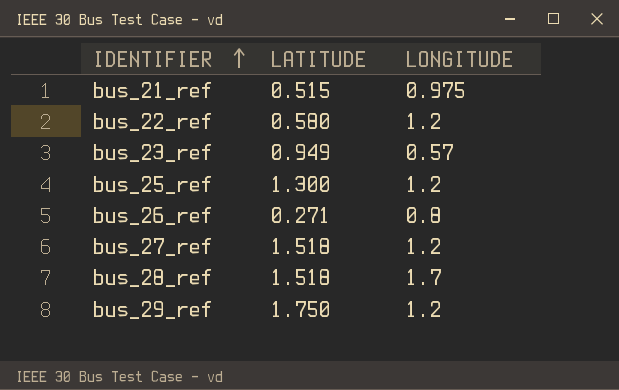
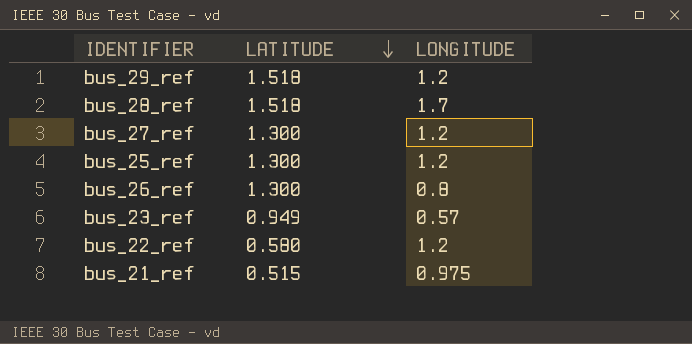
row order: IDENTIFIER ascending -> LATITUDE descending
bus_29_ref | LATITUDE: 1.750 -> 1.518
bus_27_ref | LATITUDE: 1.518 -> 1.300
bus_26_ref | LATITUDE: 0.271 -> 1.300

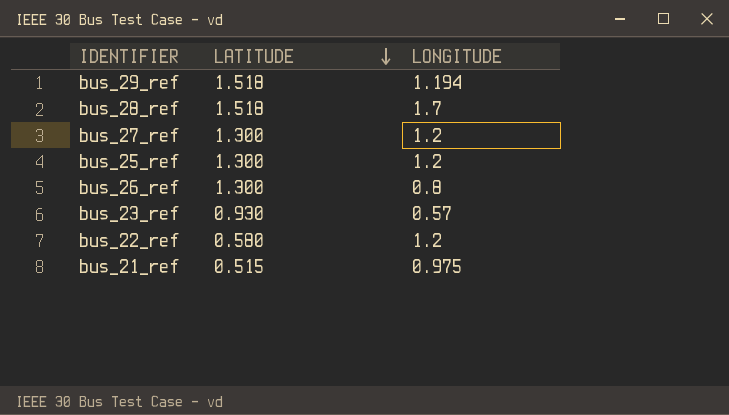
bus_29_ref | LONGITUDE: 1.2 -> 1.194
bus_23_ref | LATITUDE: 0.949 -> 0.930

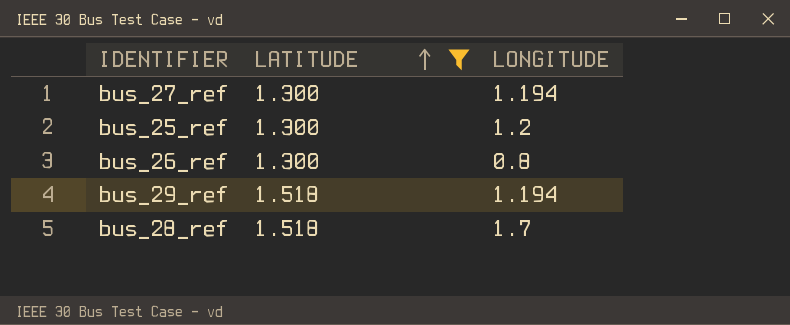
filter: none -> LATITUDE >= 1.300
row order: LATITUDE descending -> LATITUDE ascending
bus_27_ref | LONGITUDE: 1.2 -> 1.194

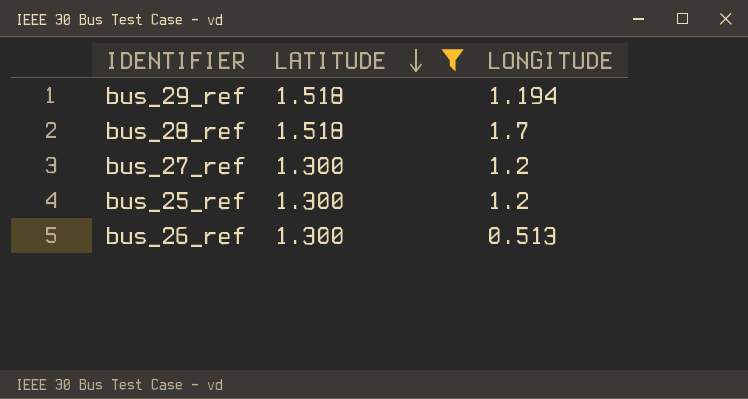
row order: LATITUDE ascending -> LATITUDE descending
bus_27_ref | LONGITUDE: 1.194 -> 1.2
bus_26_ref | LONGITUDE: 0.8 -> 0.513

